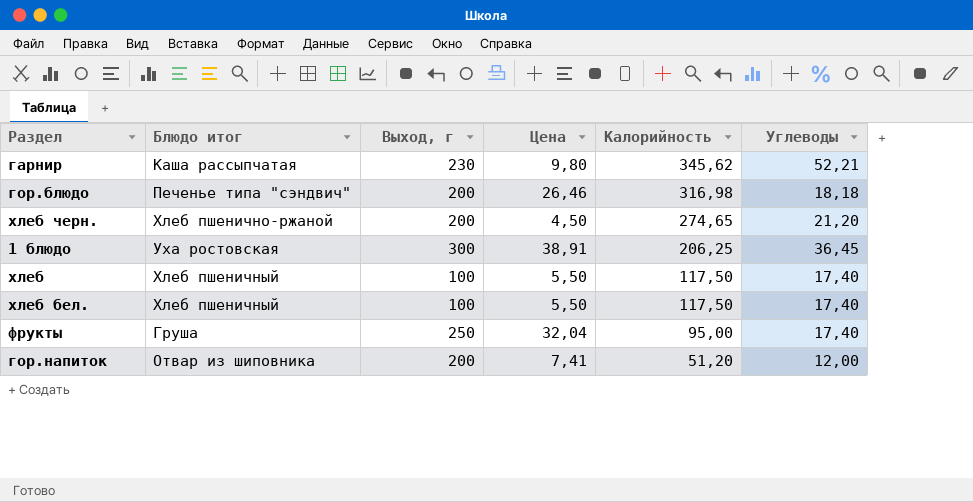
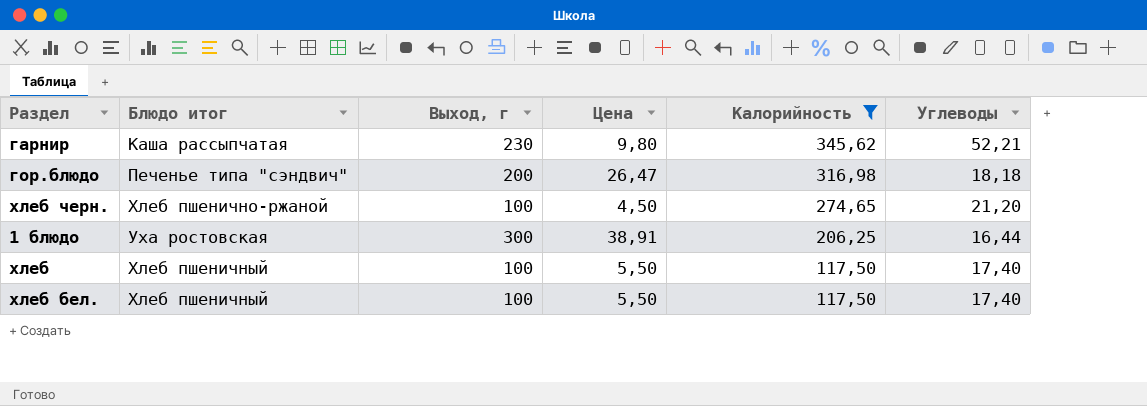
filter: none -> Калорийность >= 117,50
гор.блюдо | Цена: 26,46 -> 26,47
хлеб черн. | Выход, г: 200 -> 100
1 блюдо | Углеводы: 36,45 -> 16,44

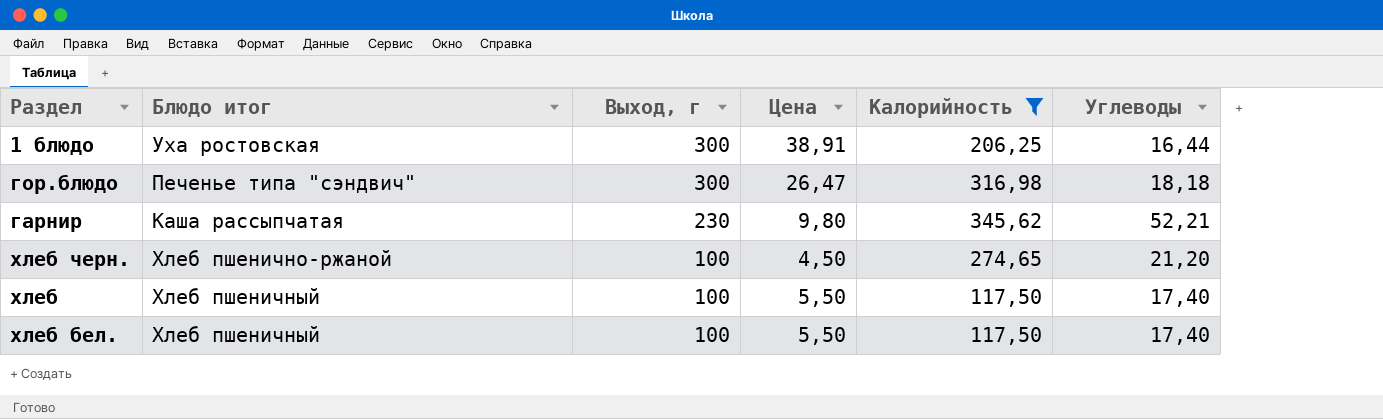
row order: Калорийность descending -> Выход, г descending
гор.блюдо | Выход, г: 200 -> 300

